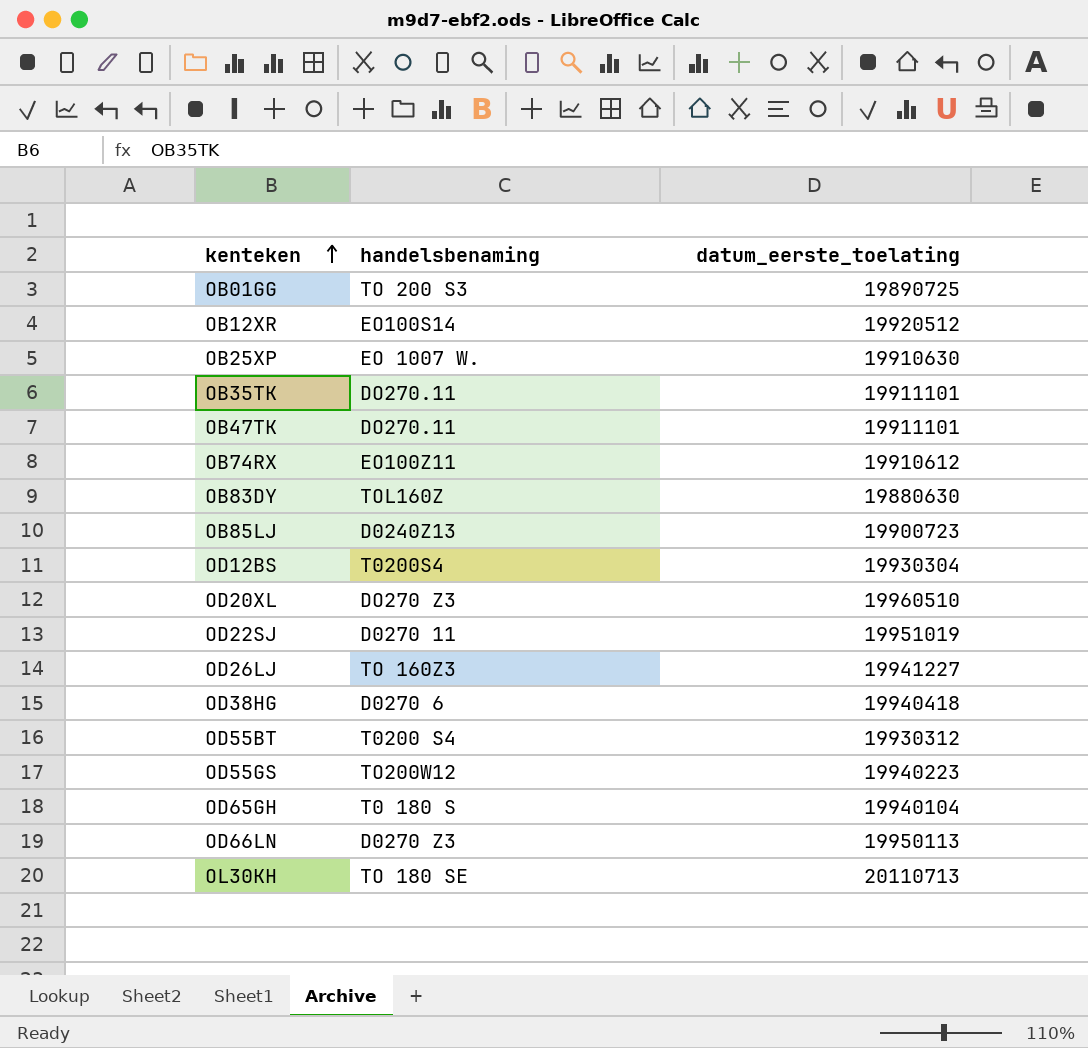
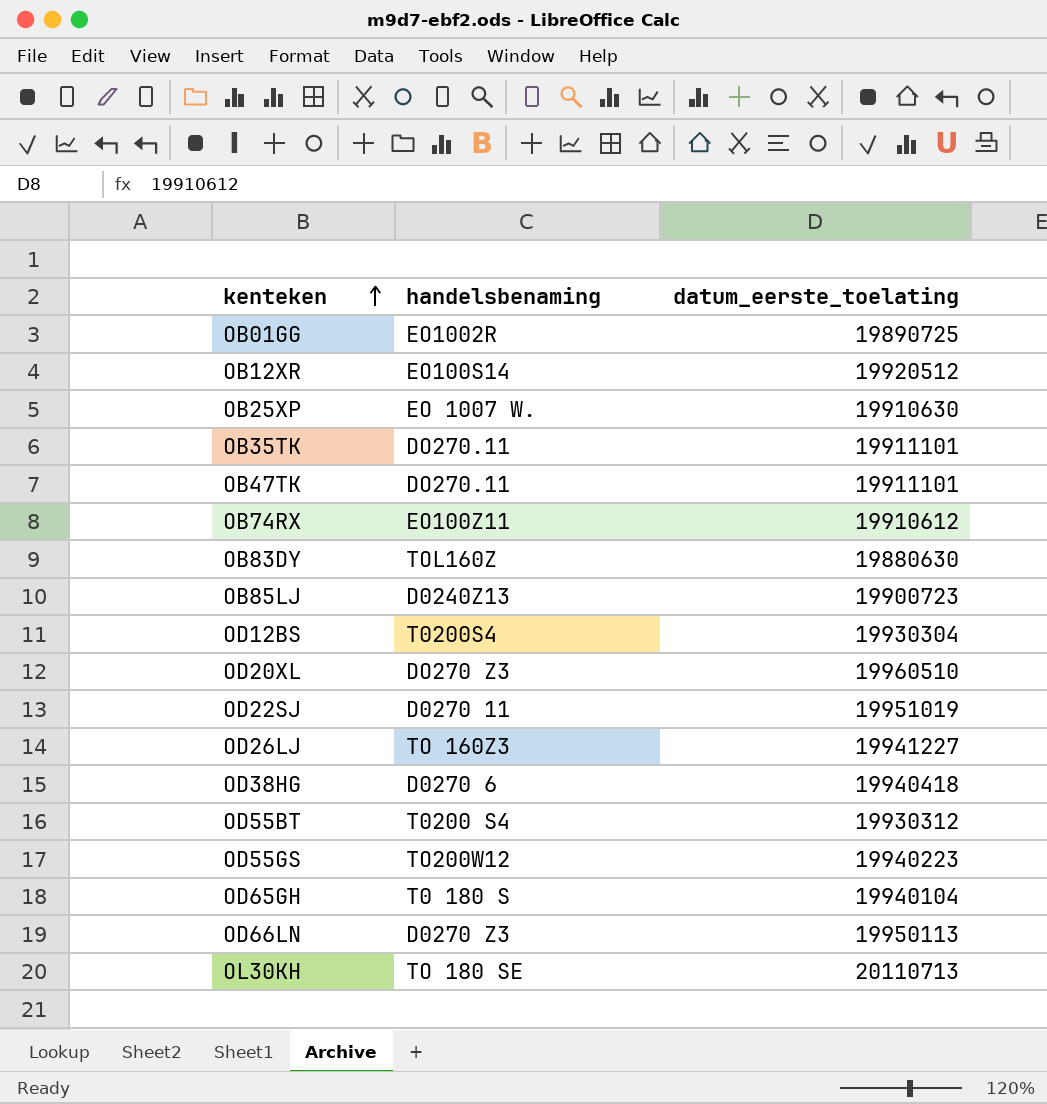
OB01GG | handelsbenaming: TO 200 S3 -> EO1002R

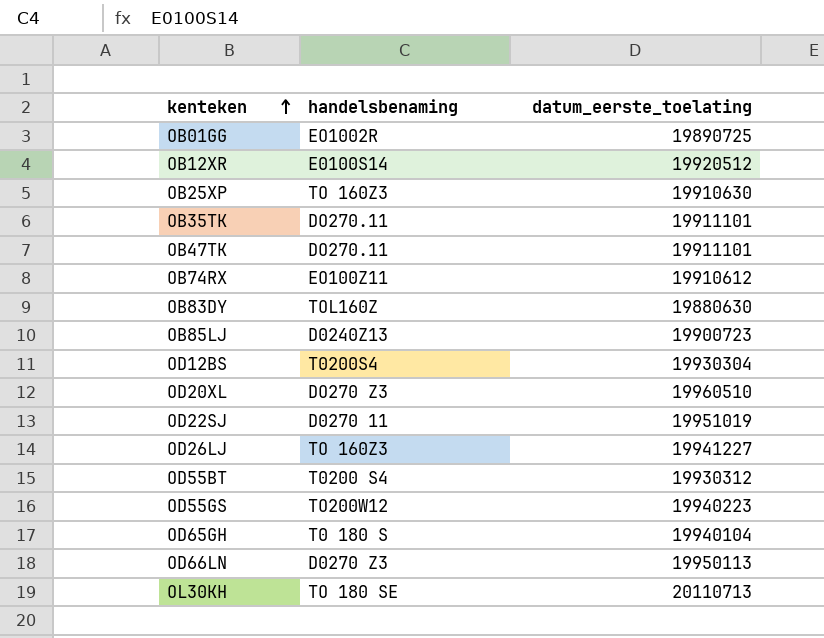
row OD38HG: D0270 6 | 19940418 -> none
OB12XR | handelsbenaming: EO100S14 -> E0100S14
OB25XP | handelsbenaming: EO 1007 W. -> TO 160Z3

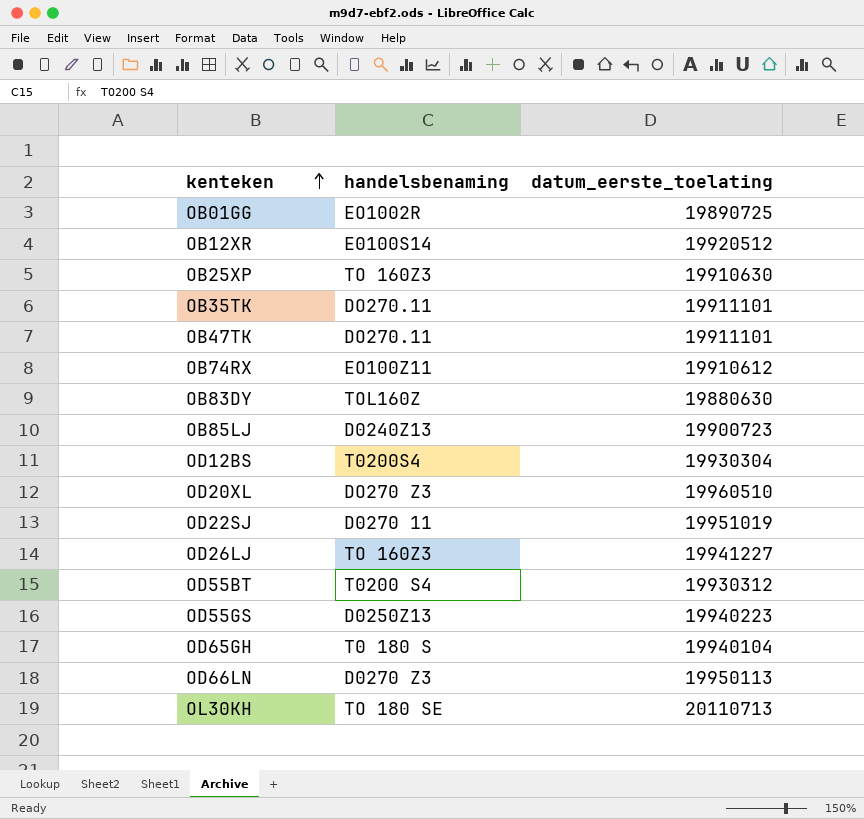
OD55GS | handelsbenaming: TO200W12 -> D0250Z13

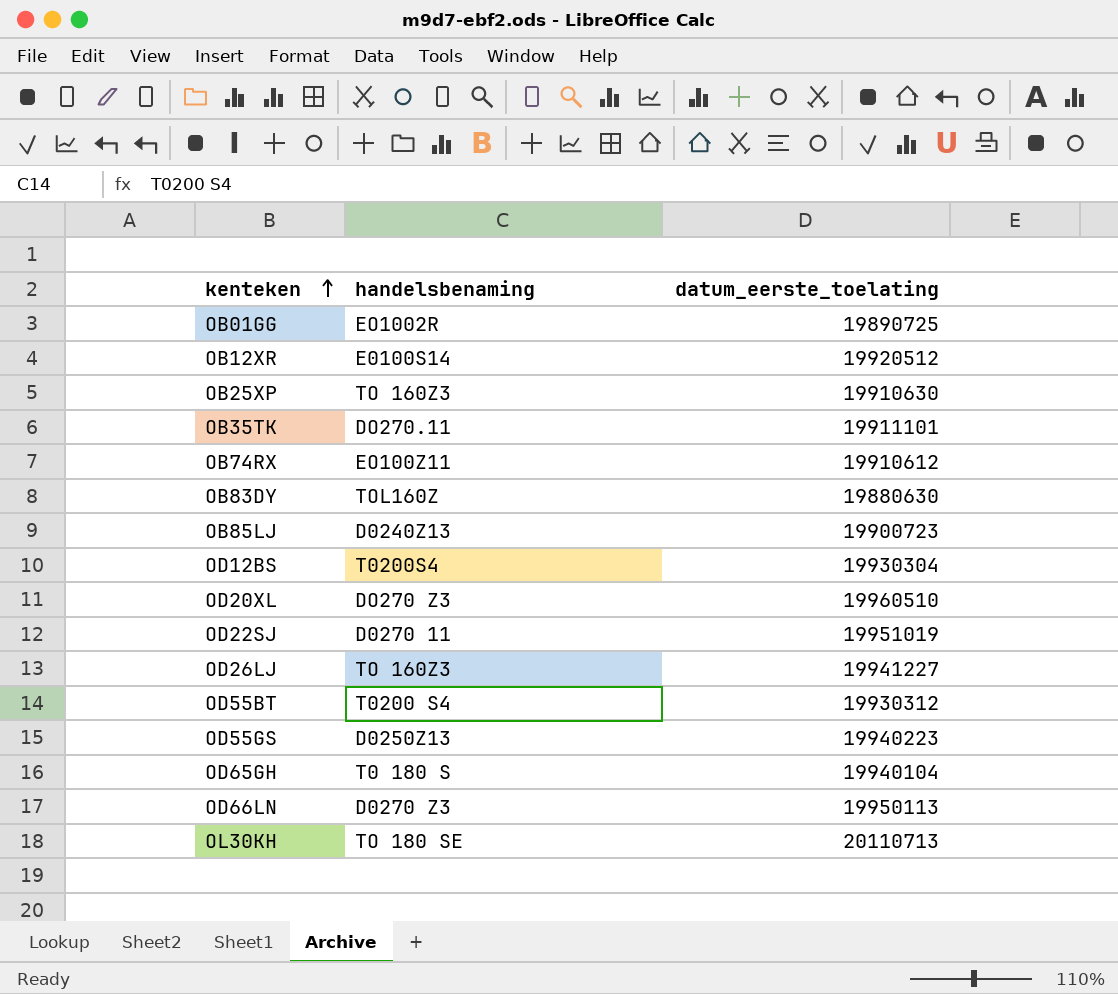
row OB47TK: DO270.11 | 19911101 -> none

